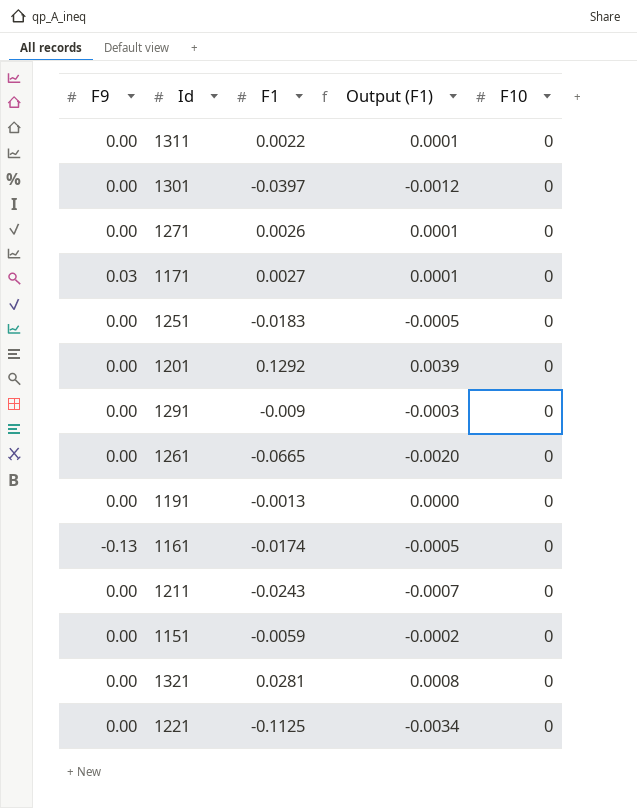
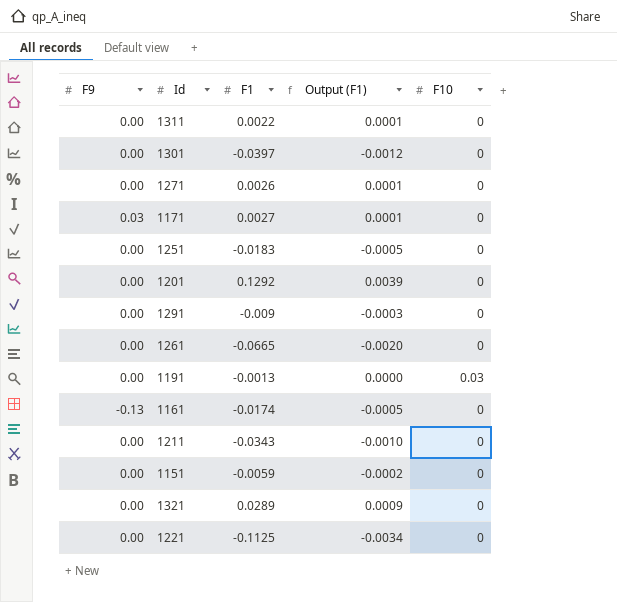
1191 | F10: 0 -> 0.03
1211 | F1: -0.0243 -> -0.0343
1211 | Output (F1): -0.0007 -> -0.0010
1321 | F1: 0.0281 -> 0.0289
1321 | Output (F1): 0.0008 -> 0.0009

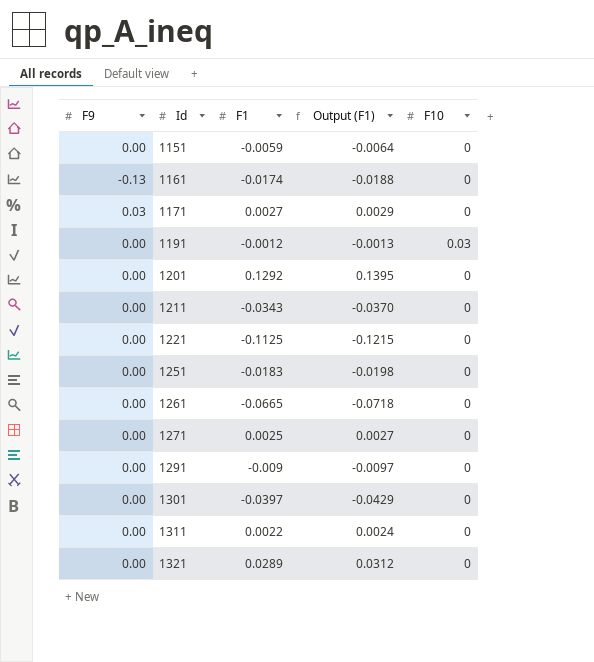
row order: none -> Id ascending
column Output (F1) | formula: [F1] * 0.03 -> [F1] * 1.08
1191 | F1: -0.0013 -> -0.0012
1271 | F1: 0.0026 -> 0.0025

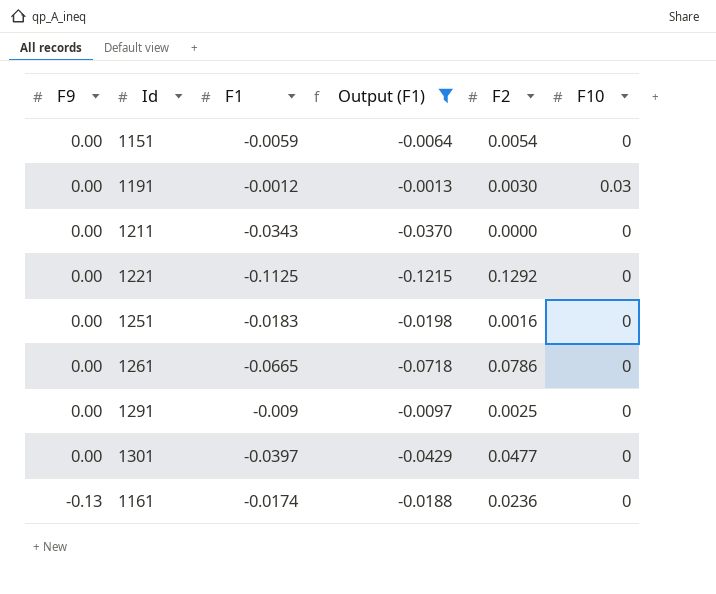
filter: none -> Output (F1) <= -0.0013
row order: Id ascending -> F9 descending
column F2 | position: none -> 5

